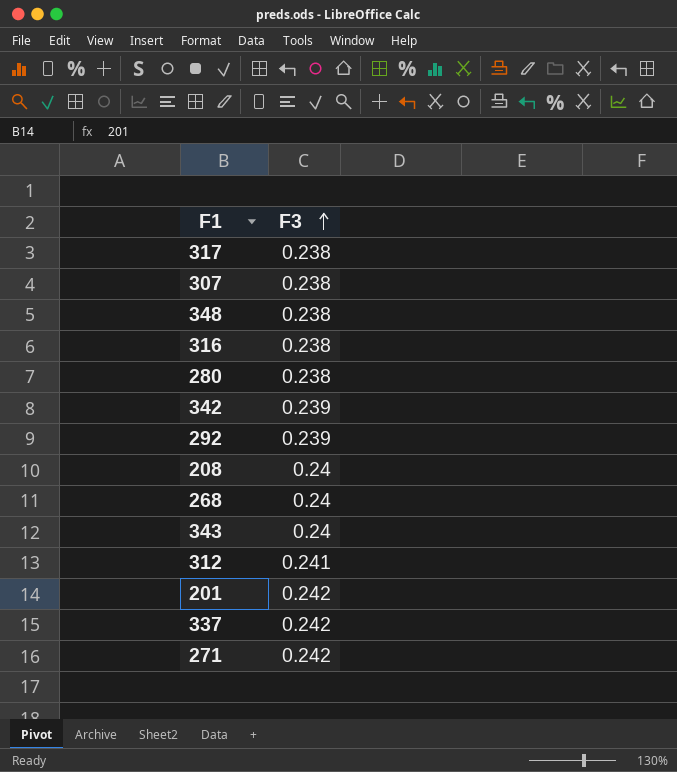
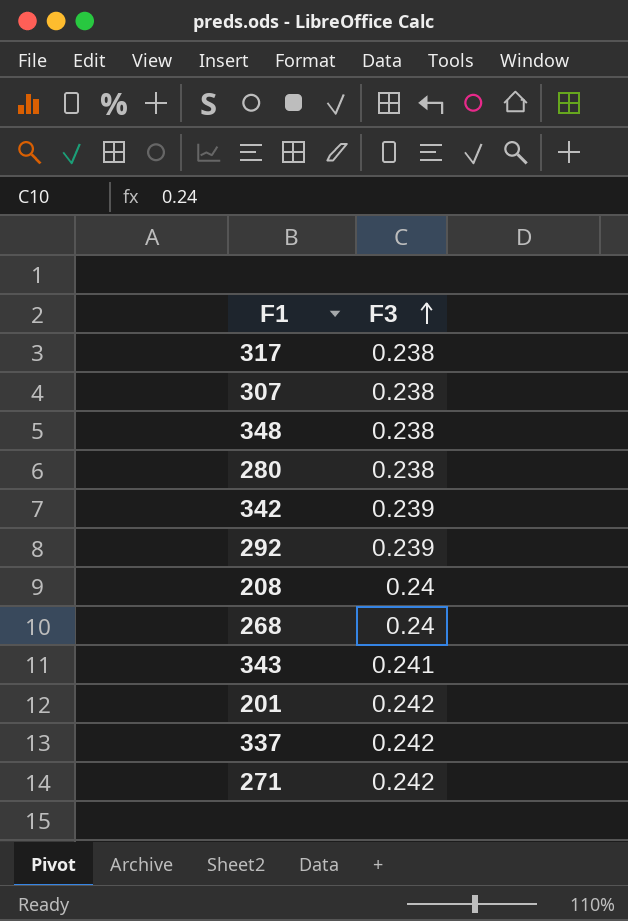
row 316: 0.238 -> none
row 312: 0.241 -> none
343 | F3: 0.24 -> 0.241

